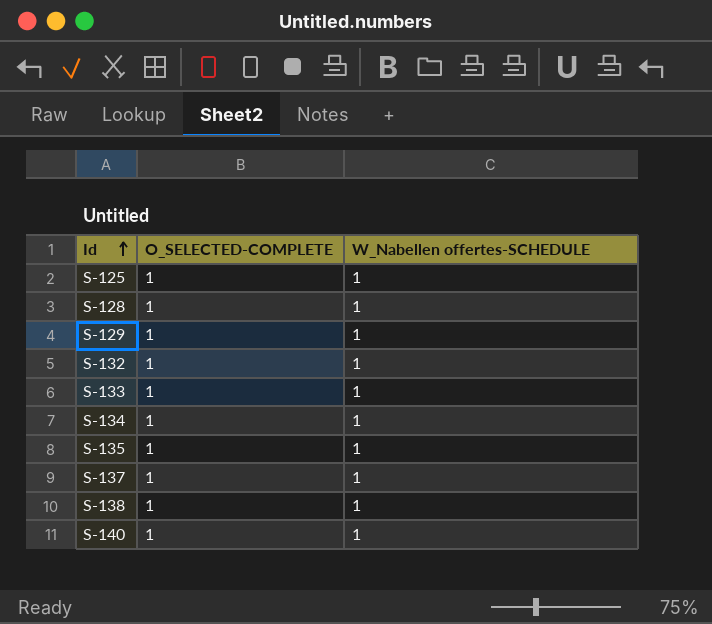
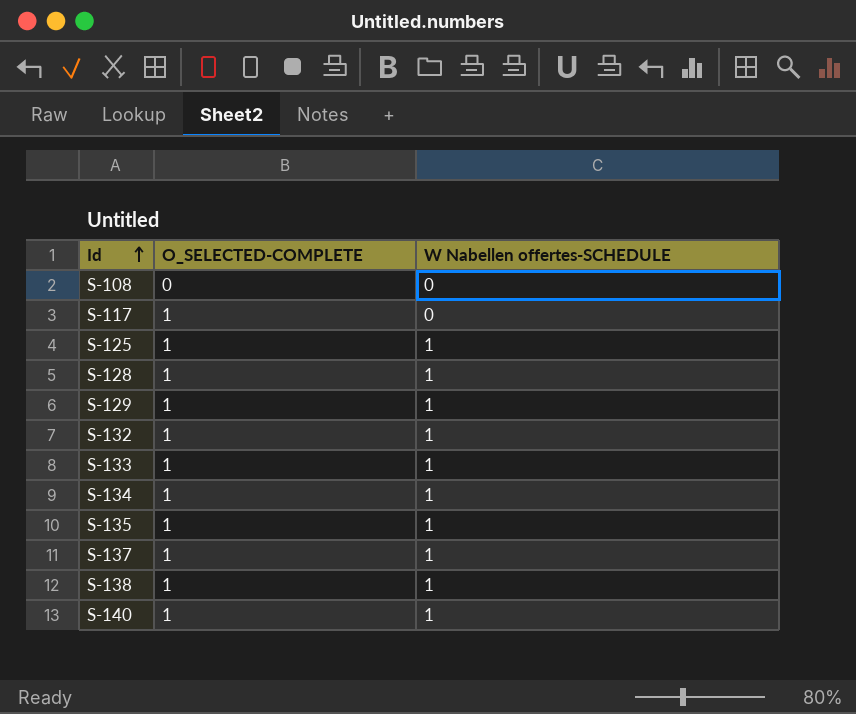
column name: W_Nabellen offertes-SCHEDULE -> W Nabellen offertes-SCHEDULE
row S-108: none -> 0 | 0
row S-117: none -> 1 | 0

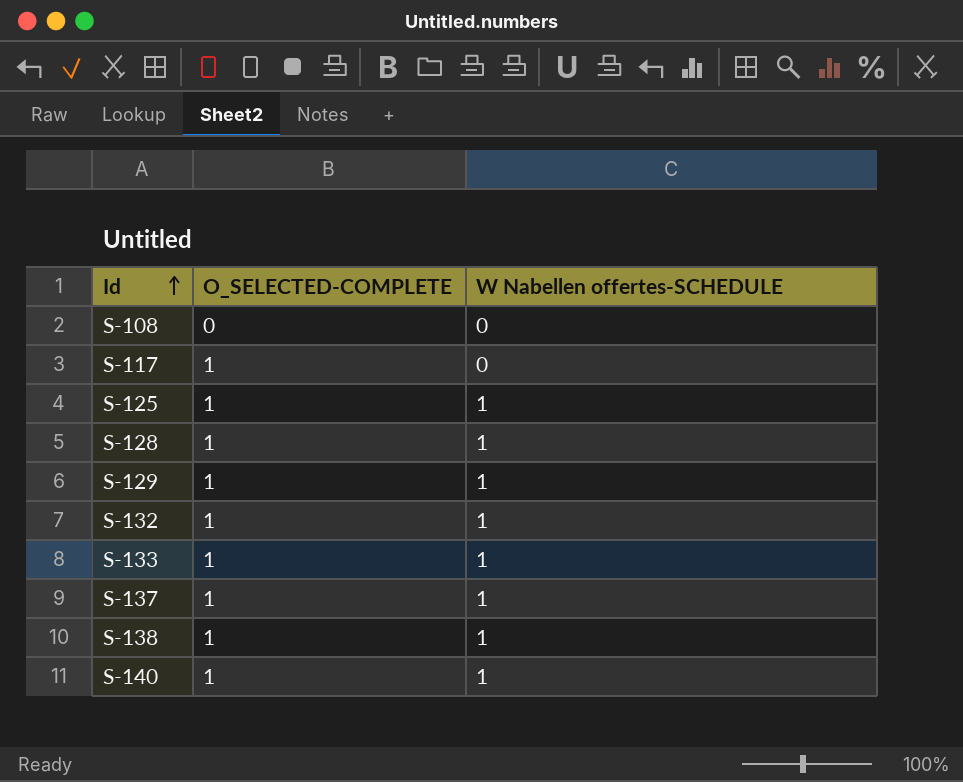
row S-134: 1 | 1 -> none
row S-135: 1 | 1 -> none

